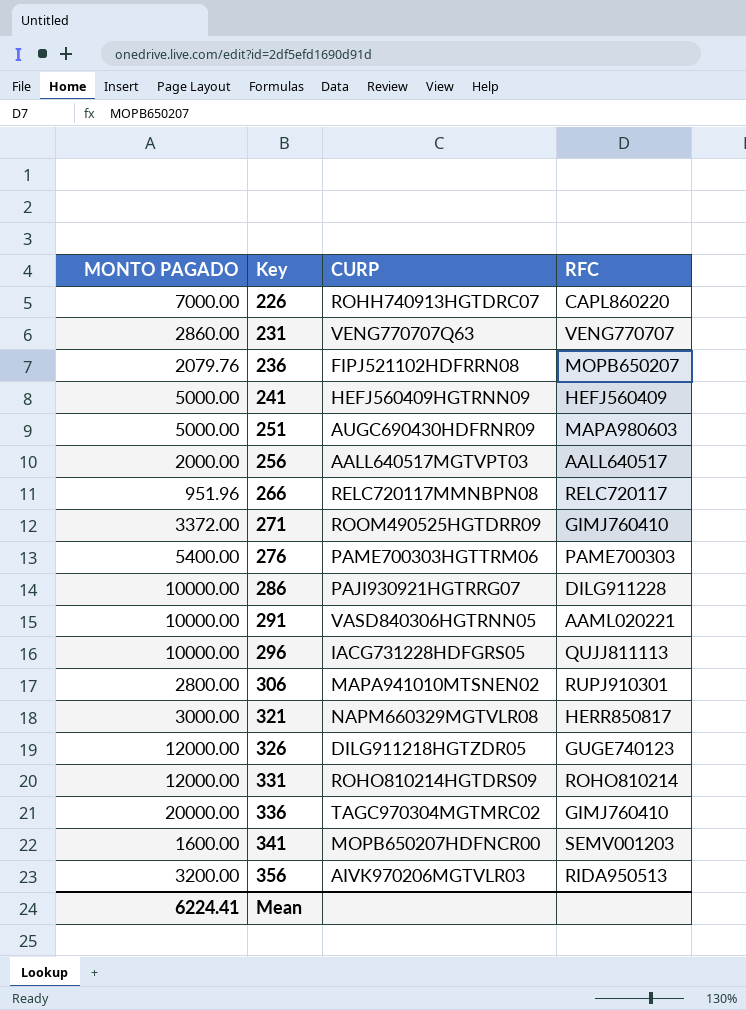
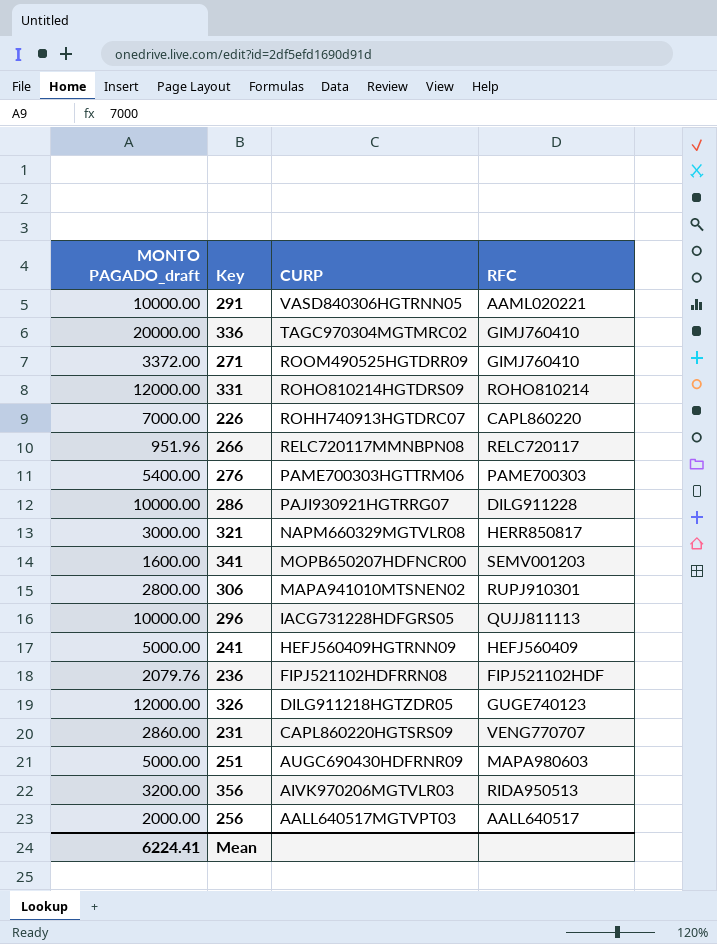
row order: Key ascending -> CURP descending
column name: MONTO PAGADO -> MONTO PAGADO_draft
236 | RFC: MOPB650207 -> FIPJ521102HDF
231 | CURP: VENG770707Q63 -> CAPL860220HGTSRS09

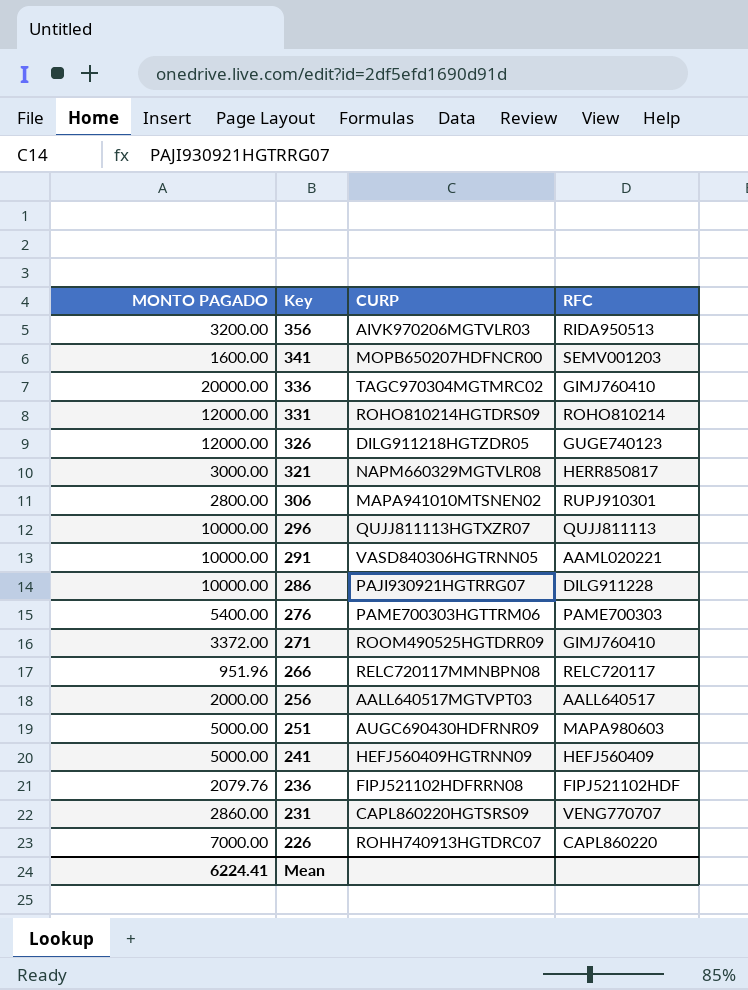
row order: CURP descending -> Key descending
column name: MONTO PAGADO_draft -> MONTO PAGADO
296 | CURP: IACG731228HDFGRS05 -> QUJJ811113HGTXZR07

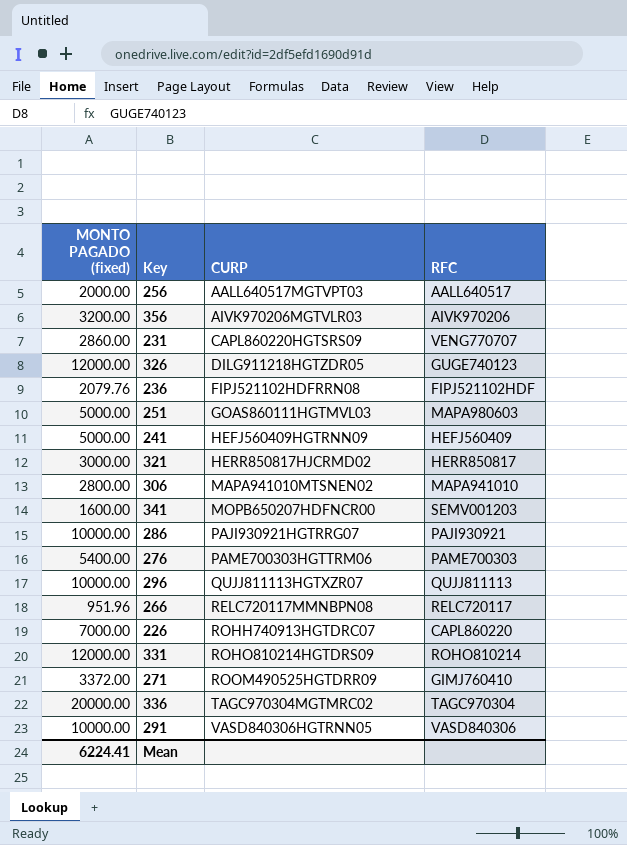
row order: Key descending -> CURP ascending
column name: MONTO PAGADO -> MONTO PAGADO (fixed)
356 | RFC: RIDA950513 -> AIVK970206
251 | CURP: AUGC690430HDFRNR09 -> GOAS860111HGTMVL03
321 | CURP: NAPM660329MGTVLR08 -> HERR850817HJCRMD02
306 | RFC: RUPJ910301 -> MAPA941010
286 | RFC: DILG911228 -> PAJI930921
336 | RFC: GIMJ760410 -> TAGC970304
291 | RFC: AAML020221 -> VASD840306

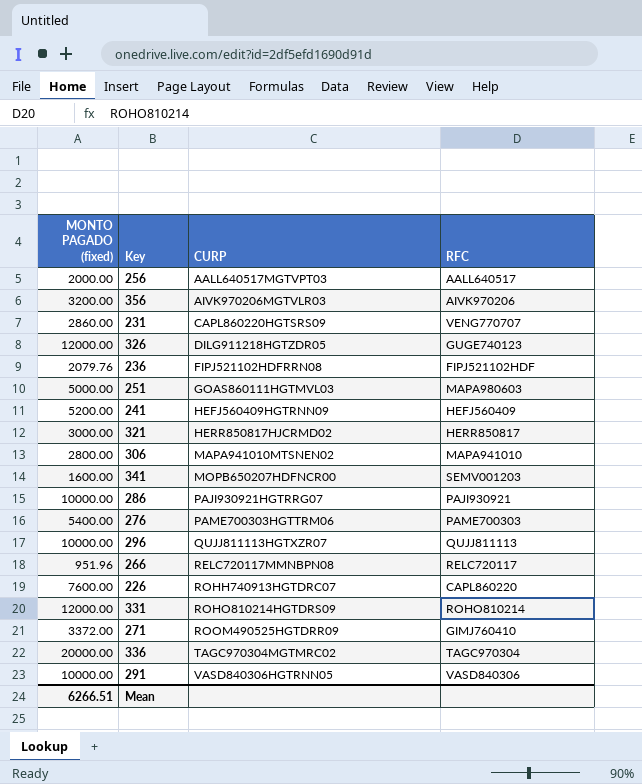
241 | MONTO PAGADO (fixed): 5000.00 -> 5200.00
226 | MONTO PAGADO (fixed): 7000.00 -> 7600.00
Mean | MONTO PAGADO (fixed): 6224.41 -> 6266.51

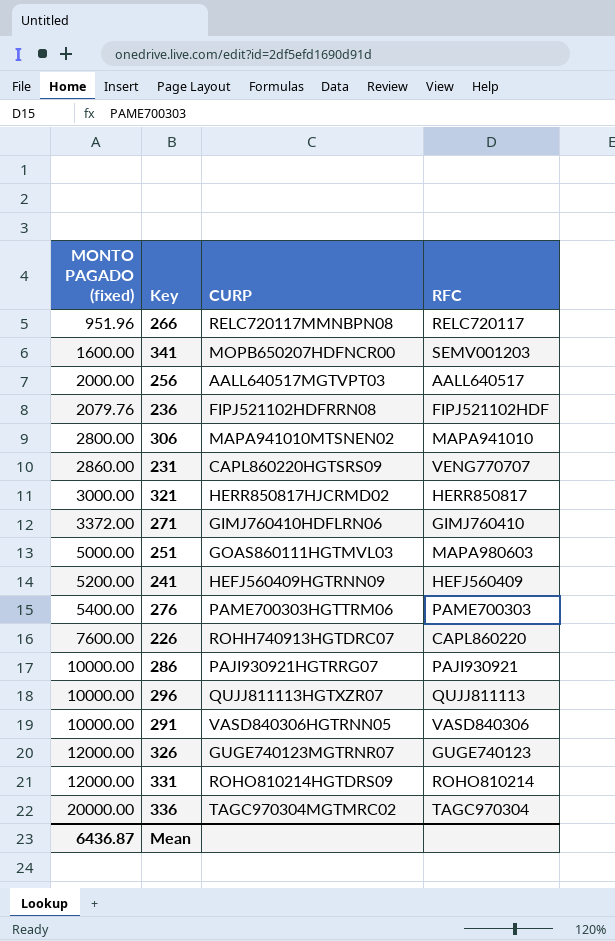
row order: CURP ascending -> MONTO PAGADO (fixed) ascending
row 356: 3200.00 | AIVK970206MGTVLR03 | AIVK970206 -> none
271 | CURP: ROOM490525HGTDRR09 -> GIMJ760410HDFLRN06
326 | CURP: DILG911218HGTZDR05 -> GUGE740123MGTRNR07
Mean | MONTO PAGADO (fixed): 6266.51 -> 6436.87

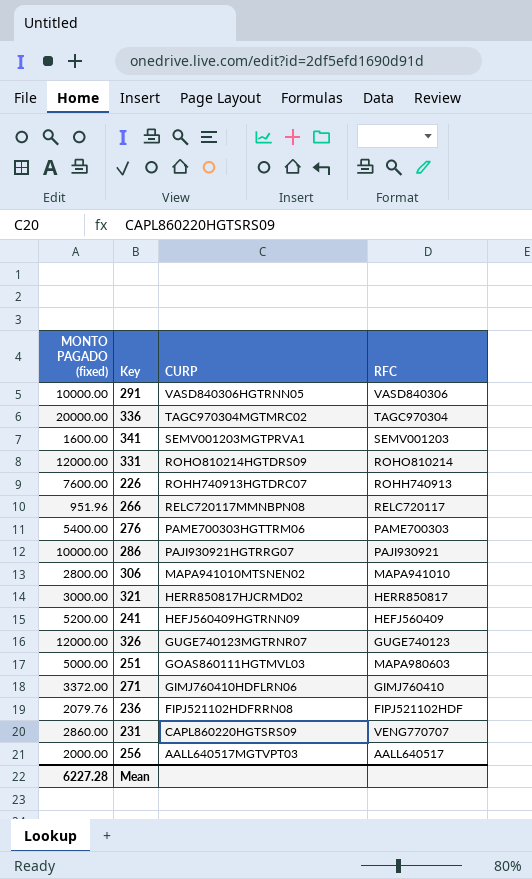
row order: MONTO PAGADO (fixed) ascending -> CURP descending
row 296: 10000.00 | QUJJ811113HGTXZR07 | QUJJ811113 -> none
341 | CURP: MOPB650207HDFNCR00 -> SEMV001203MGTPRVA1
226 | RFC: CAPL860220 -> ROHH740913
Mean | MONTO PAGADO (fixed): 6436.87 -> 6227.28

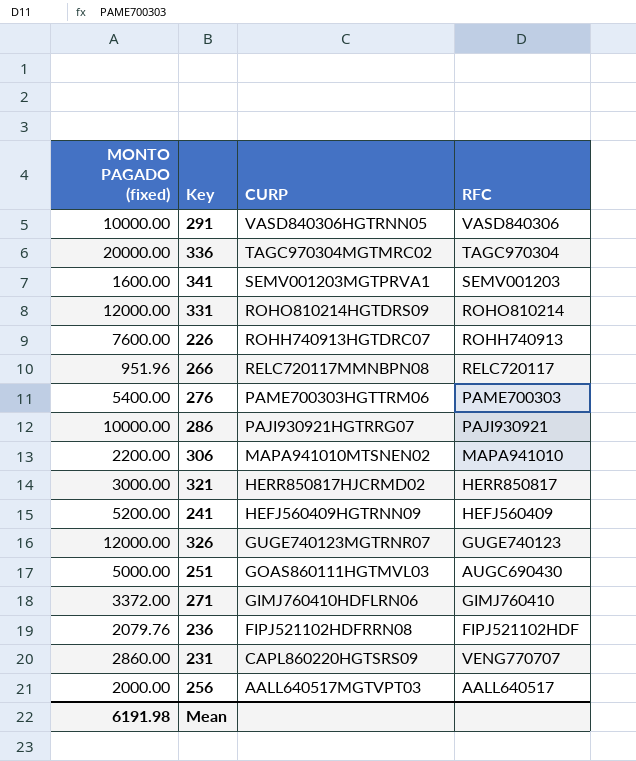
306 | MONTO PAGADO (fixed): 2800.00 -> 2200.00
251 | RFC: MAPA980603 -> AUGC690430
Mean | MONTO PAGADO (fixed): 6227.28 -> 6191.98

